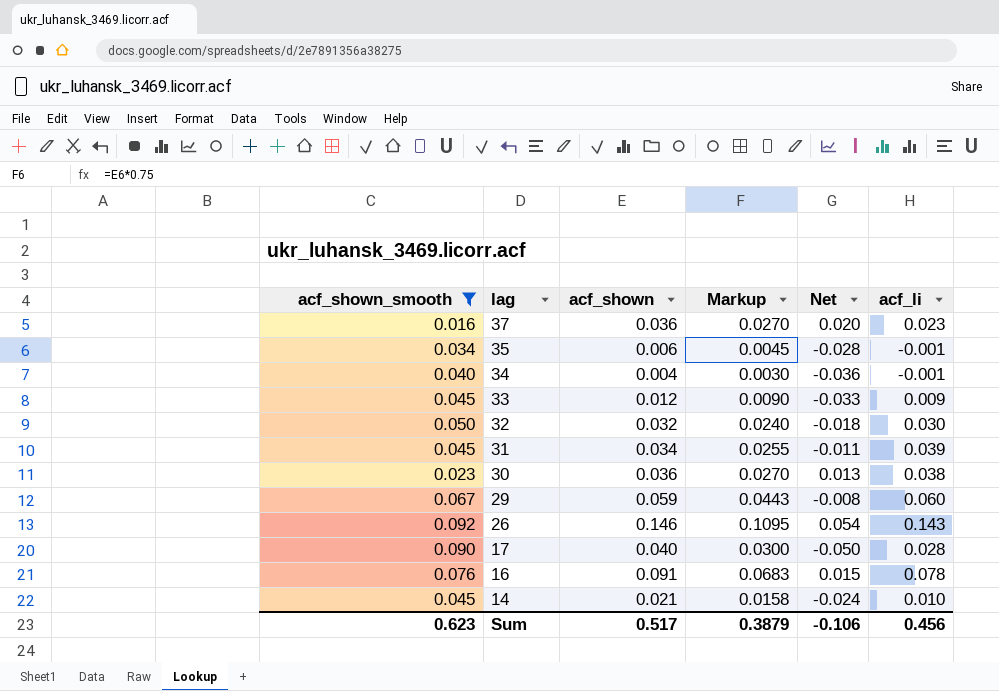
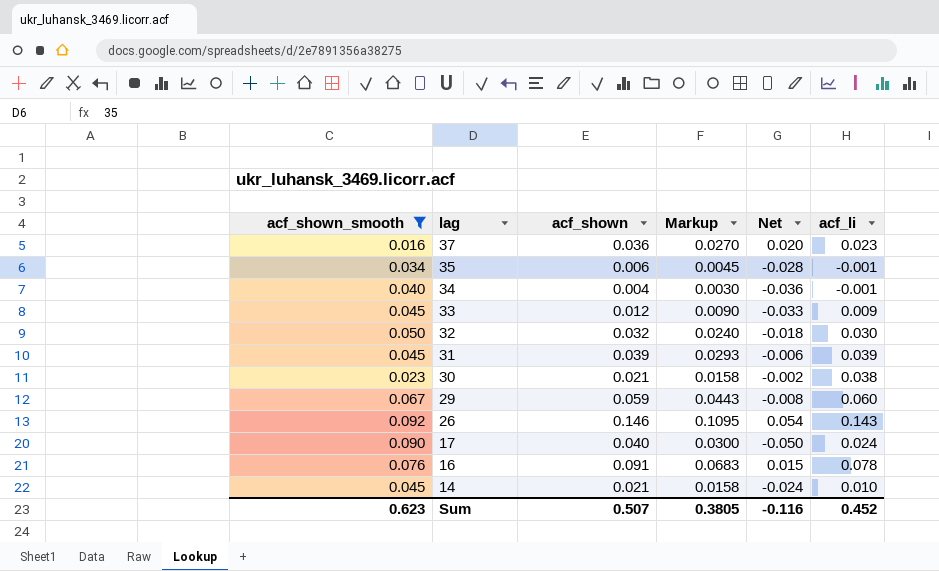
31 | acf_shown: 0.034 -> 0.039
31 | Markup: 0.0255 -> 0.0293
31 | Net: -0.011 -> -0.006
30 | acf_shown: 0.036 -> 0.021
30 | Markup: 0.0270 -> 0.0158
30 | Net: 0.013 -> -0.002
17 | acf_li: 0.028 -> 0.024
Sum | acf_shown: 0.517 -> 0.507
Sum | Markup: 0.3879 -> 0.3805
Sum | Net: -0.106 -> -0.116
Sum | acf_li: 0.456 -> 0.452

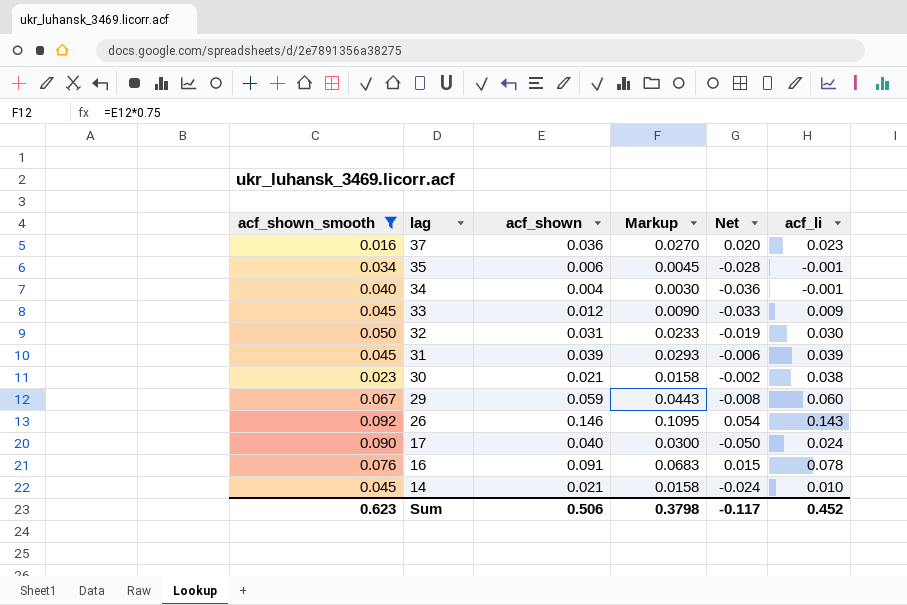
32 | acf_shown: 0.032 -> 0.031
32 | Markup: 0.0240 -> 0.0233
32 | Net: -0.018 -> -0.019
Sum | acf_shown: 0.507 -> 0.506
Sum | Markup: 0.3805 -> 0.3798
Sum | Net: -0.116 -> -0.117

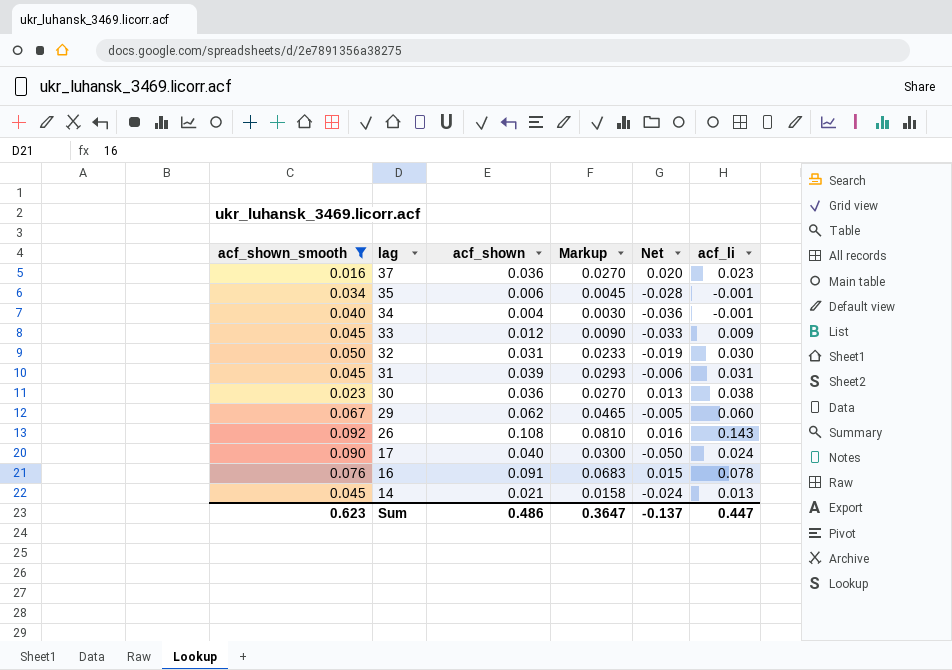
31 | acf_li: 0.039 -> 0.031
30 | acf_shown: 0.021 -> 0.036
30 | Markup: 0.0158 -> 0.0270
30 | Net: -0.002 -> 0.013
29 | acf_shown: 0.059 -> 0.062
29 | Markup: 0.0443 -> 0.0465
29 | Net: -0.008 -> -0.005
26 | acf_shown: 0.146 -> 0.108
26 | Markup: 0.1095 -> 0.0810
26 | Net: 0.054 -> 0.016
14 | acf_li: 0.010 -> 0.013
Sum | acf_shown: 0.506 -> 0.486
Sum | Markup: 0.3798 -> 0.3647
Sum | Net: -0.117 -> -0.137
Sum | acf_li: 0.452 -> 0.447

